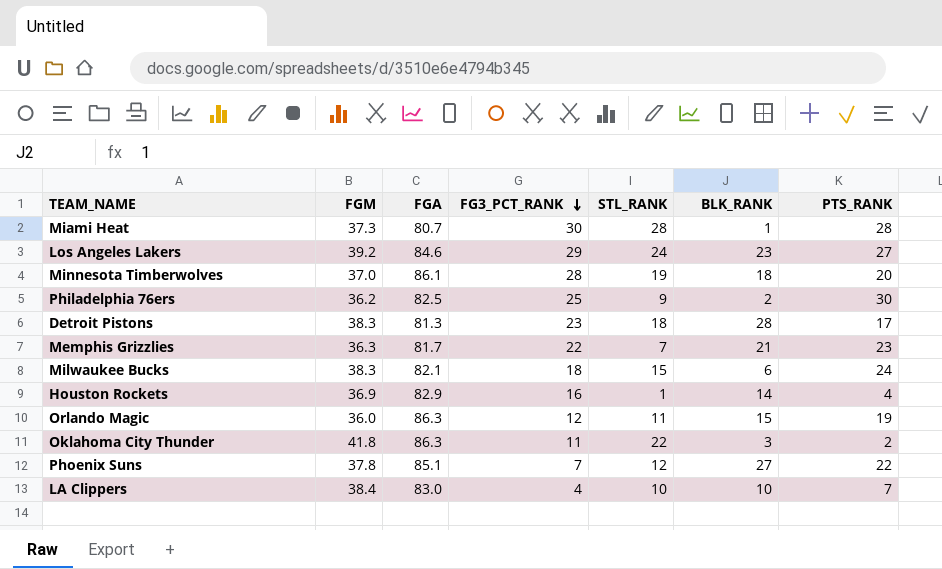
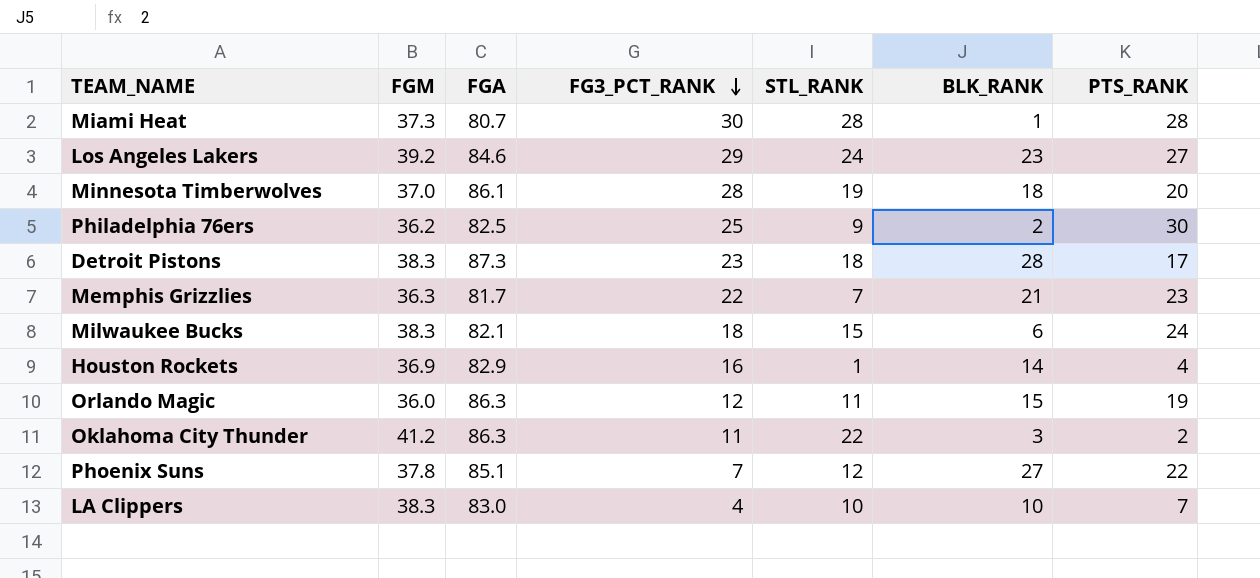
Detroit Pistons | FGA: 81.3 -> 87.3
Oklahoma City Thunder | FGM: 41.8 -> 41.2
LA Clippers | FGM: 38.4 -> 38.3

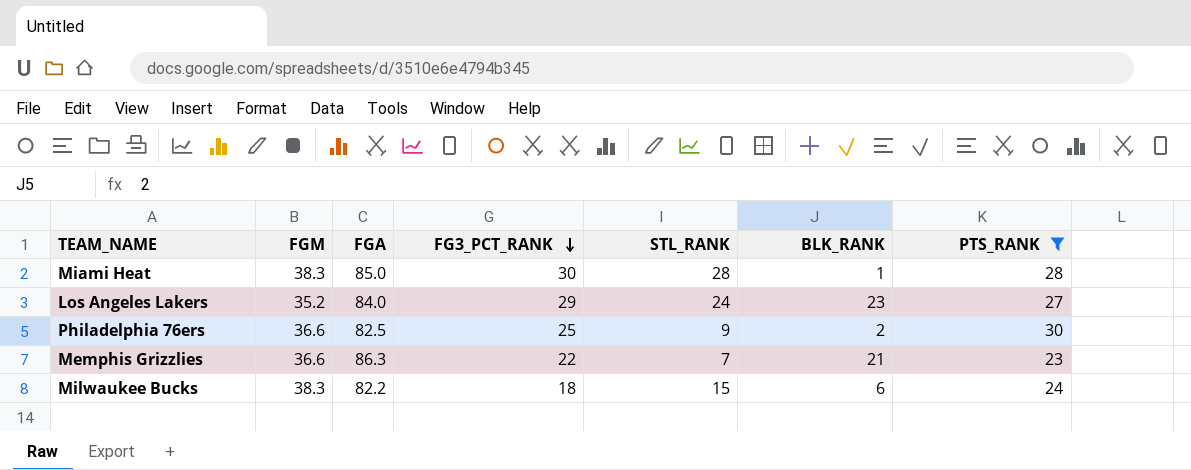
filter: none -> PTS_RANK >= 23
Miami Heat | FGM: 37.3 -> 38.3
Miami Heat | FGA: 80.7 -> 85.0
Los Angeles Lakers | FGM: 39.2 -> 35.2
Los Angeles Lakers | FGA: 84.6 -> 84.0
Philadelphia 76ers | FGM: 36.2 -> 36.6
Memphis Grizzlies | FGM: 36.3 -> 36.6
Memphis Grizzlies | FGA: 81.7 -> 86.3
Milwaukee Bucks | FGA: 82.1 -> 82.2

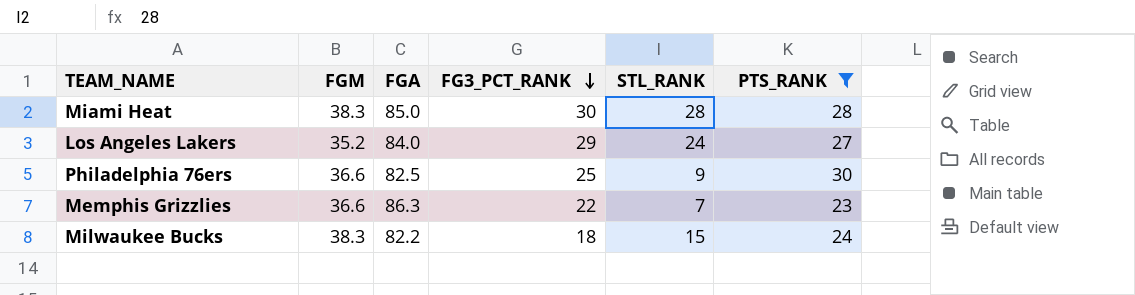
column BLK_RANK | position: 6 -> none

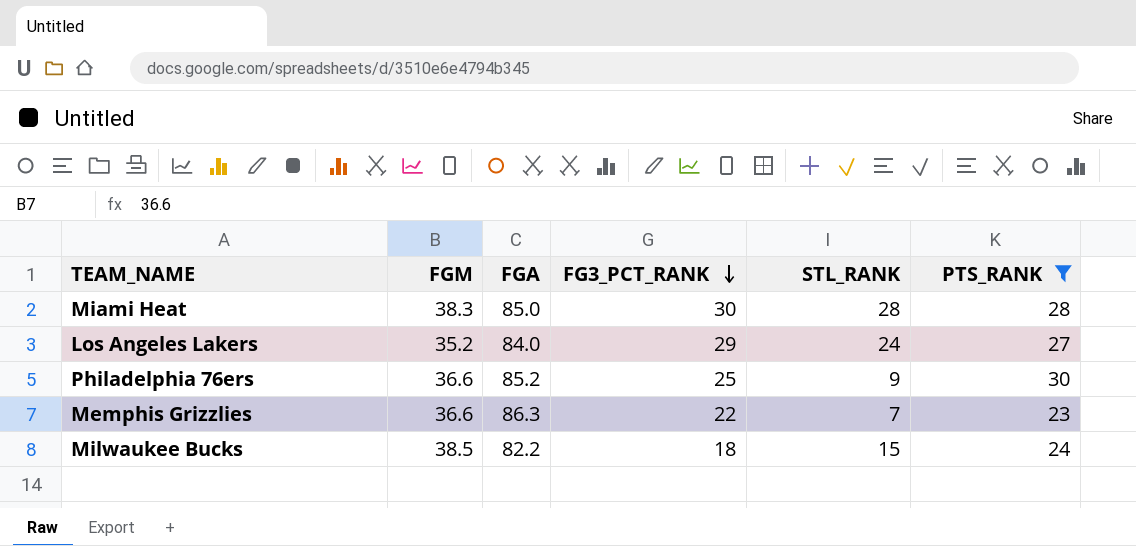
Philadelphia 76ers | FGA: 82.5 -> 85.2
Milwaukee Bucks | FGM: 38.3 -> 38.5

